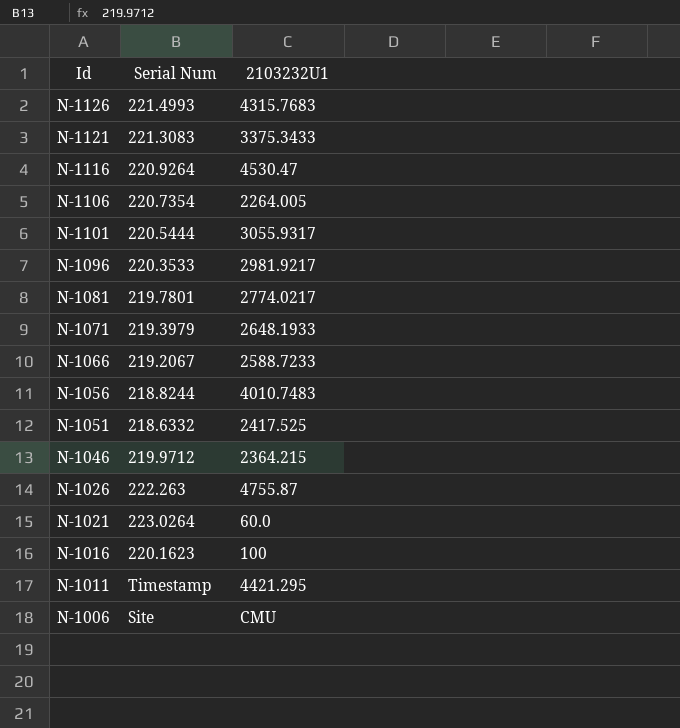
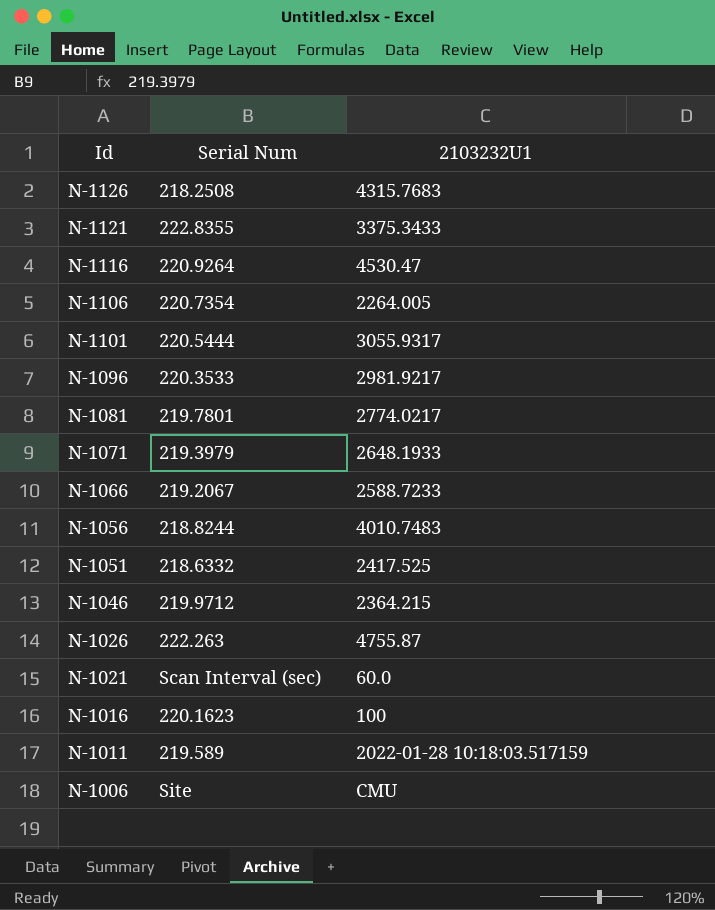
N-1126 | Serial Num: 221.4993 -> 218.2508
N-1121 | Serial Num: 221.3083 -> 222.8355
N-1021 | Serial Num: 223.0264 -> Scan Interval (sec)
N-1011 | Serial Num: Timestamp -> 219.589
N-1011 | 2103232U1: 4421.295 -> 2022-01-28 10:18:03.517159

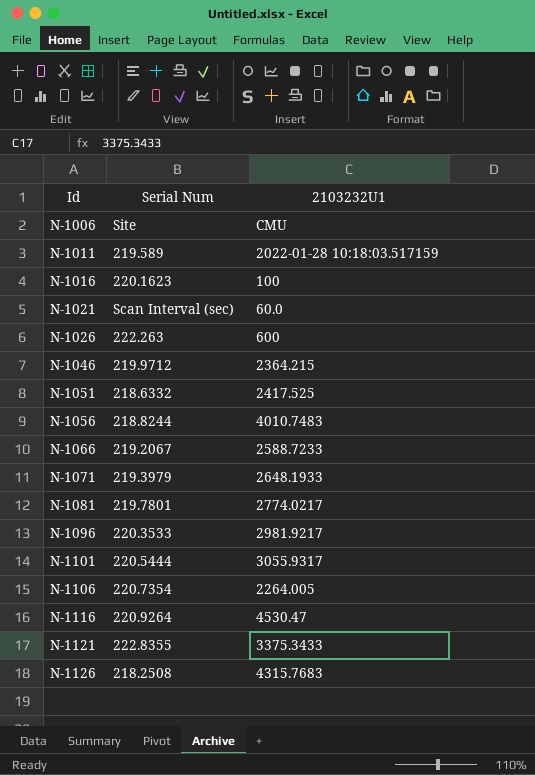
row order: Id descending -> Id ascending
N-1026 | 2103232U1: 4755.87 -> 600

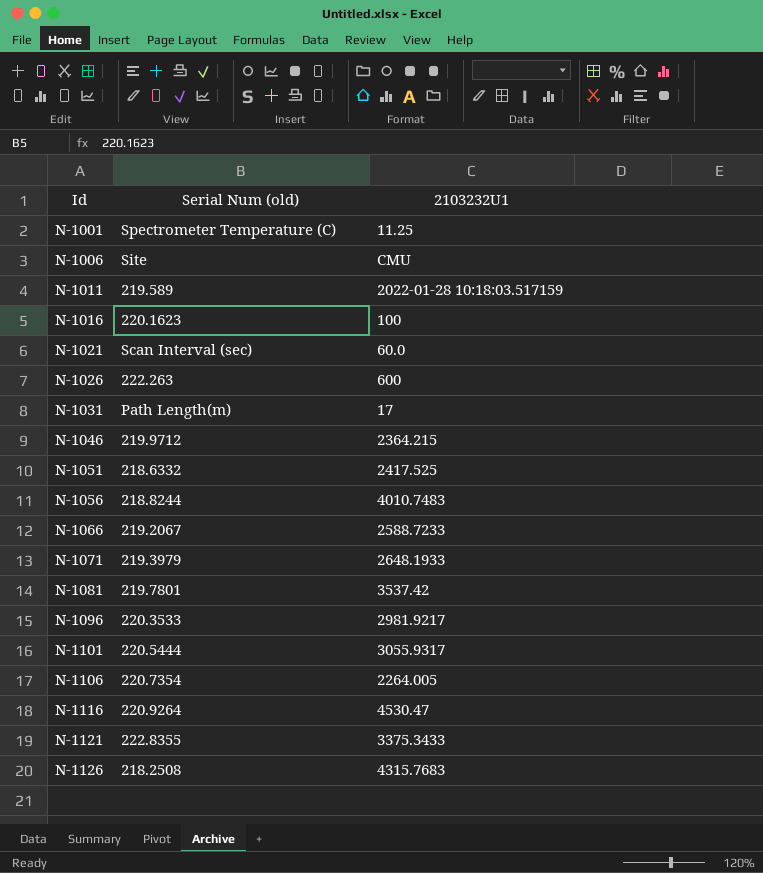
column name: Serial Num -> Serial Num (old)
row N-1001: none -> Spectrometer Temperature (C) | 11.25
row N-1031: none -> Path Length(m) | 17
N-1081 | 2103232U1: 2774.0217 -> 3537.42

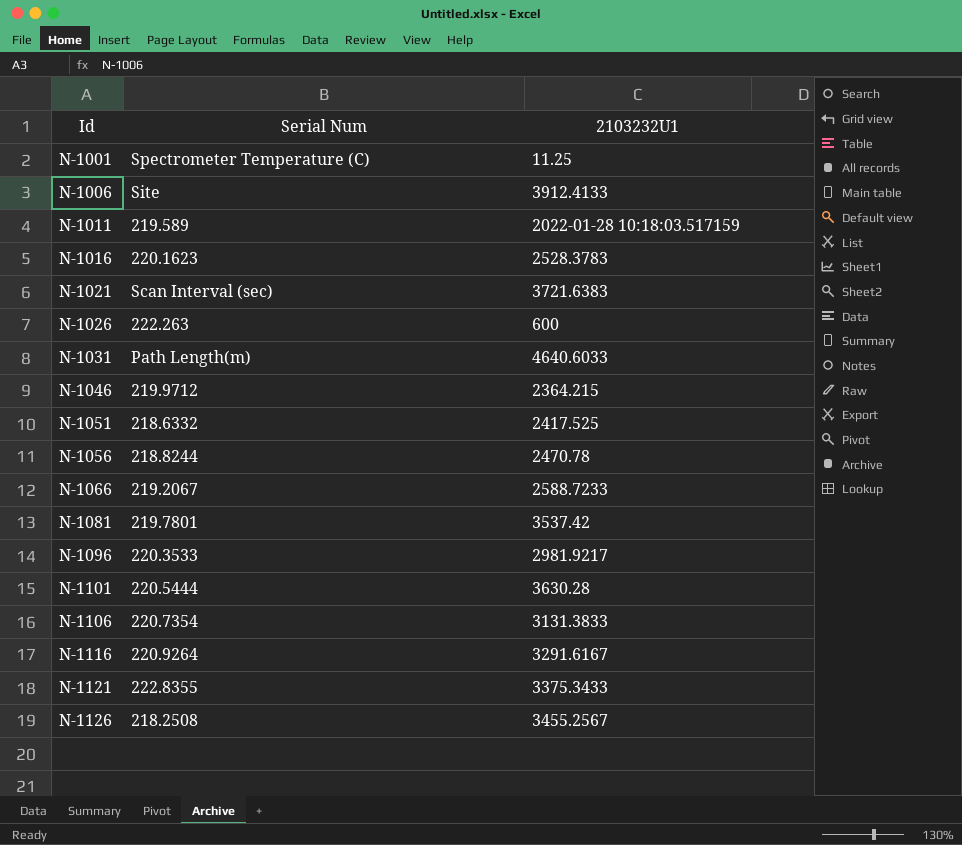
column name: Serial Num (old) -> Serial Num
row N-1071: 219.3979 | 2648.1933 -> none
N-1006 | 2103232U1: CMU -> 3912.4133
N-1016 | 2103232U1: 100 -> 2528.3783
N-1021 | 2103232U1: 60.0 -> 3721.6383
N-1031 | 2103232U1: 17 -> 4640.6033
N-1056 | 2103232U1: 4010.7483 -> 2470.78
N-1101 | 2103232U1: 3055.9317 -> 3630.28
N-1106 | 2103232U1: 2264.005 -> 3131.3833
N-1116 | 2103232U1: 4530.47 -> 3291.6167
N-1126 | 2103232U1: 4315.7683 -> 3455.2567

